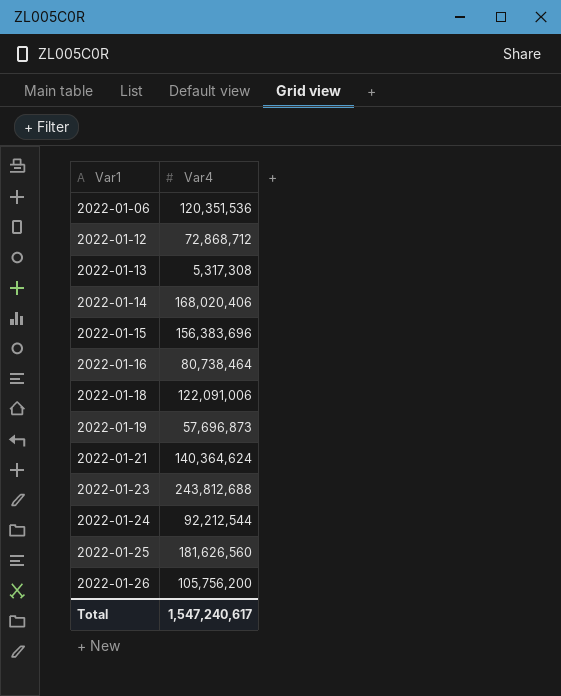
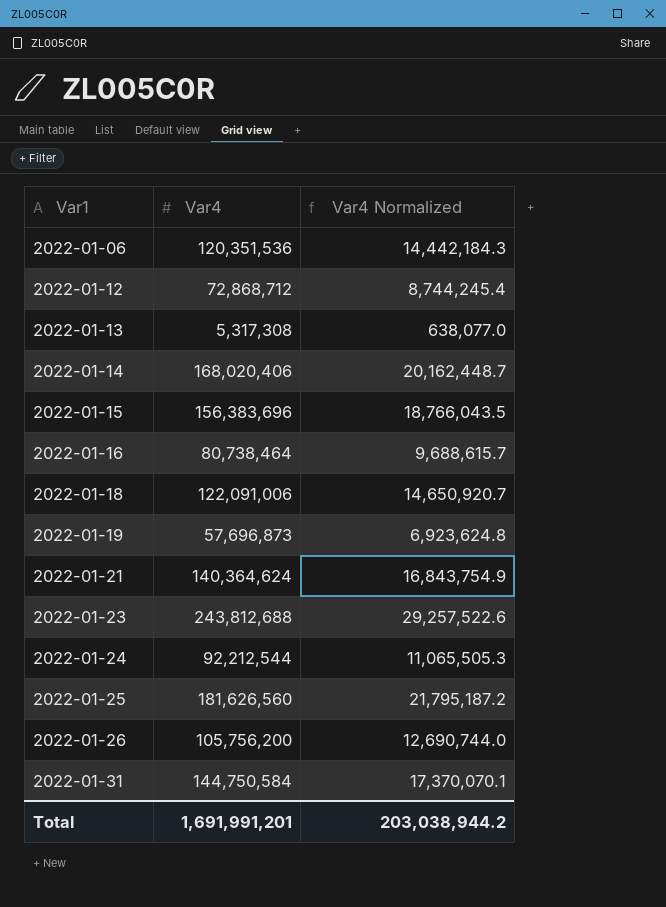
column Var4 Normalized | formula: none -> [Var4] * 0.12
row 2022-01-31: none -> 144,750,584 | 17,370,070.1
Total | Var4: 1,547,240,617 -> 1,691,991,201

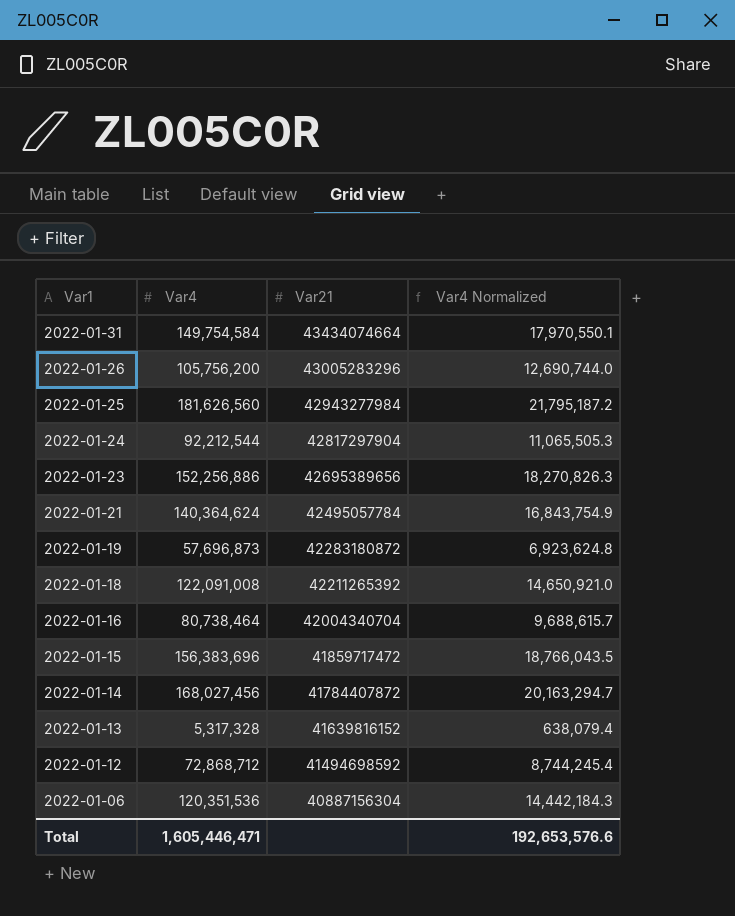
row order: Var1 ascending -> Var1 descending
column Var21 | position: none -> 3
2022-01-31 | Var4: 144,750,584 -> 149,754,584
2022-01-31 | Var4 Normalized: 17,370,070.1 -> 17,970,550.1
2022-01-23 | Var4: 243,812,688 -> 152,256,886
2022-01-23 | Var4 Normalized: 29,257,522.6 -> 18,270,826.3
2022-01-18 | Var4: 122,091,006 -> 122,091,008
2022-01-18 | Var4 Normalized: 14,650,920.7 -> 14,650,921.0
2022-01-14 | Var4: 168,020,406 -> 168,027,456
2022-01-14 | Var4 Normalized: 20,162,448.7 -> 20,163,294.7
2022-01-13 | Var4: 5,317,308 -> 5,317,328
2022-01-13 | Var4 Normalized: 638,077.0 -> 638,079.4
Total | Var4: 1,691,991,201 -> 1,605,446,471
Total | Var4 Normalized: 203,038,944.2 -> 192,653,576.6

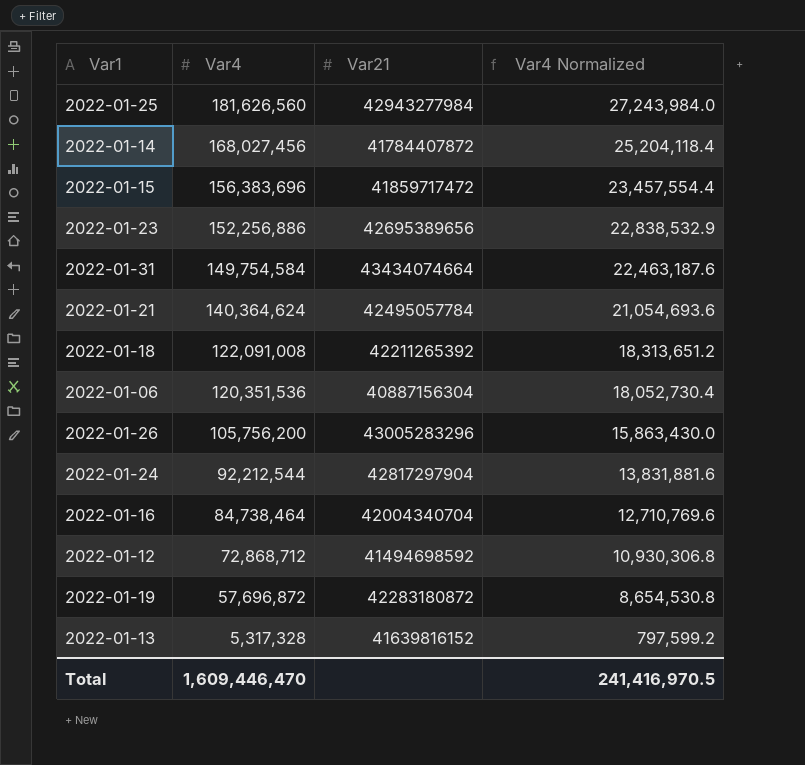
row order: Var1 descending -> Var4 descending
column Var4 Normalized | formula: [Var4] * 0.12 -> [Var4] * 0.15
2022-01-16 | Var4: 80,738,464 -> 84,738,464
2022-01-19 | Var4: 57,696,873 -> 57,696,872
Total | Var4: 1,605,446,471 -> 1,609,446,470
Total | Var4 Normalized: 192,653,576.6 -> 241,416,970.5

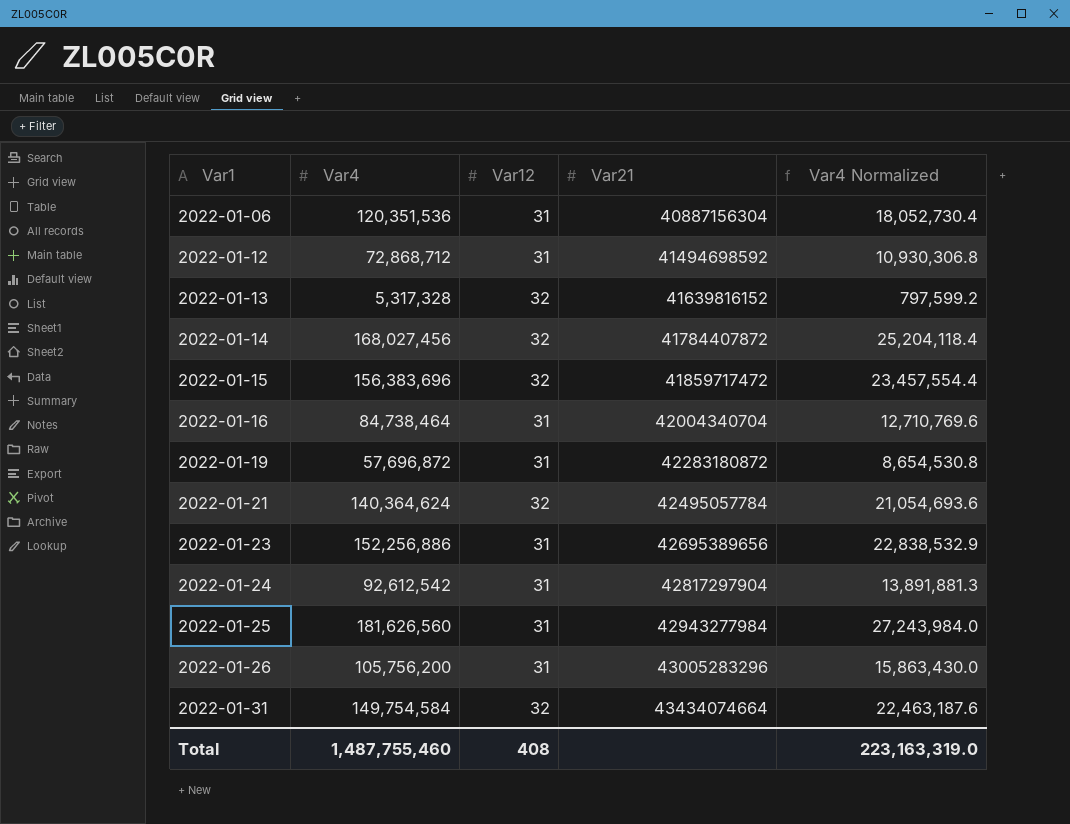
row order: Var4 descending -> Var1 ascending
column Var12 | position: none -> 3
row 2022-01-18: 122,091,008 | 42211265392 | 18,313,651.2 -> none
2022-01-24 | Var4: 92,212,544 -> 92,612,542
2022-01-24 | Var4 Normalized: 13,831,881.6 -> 13,891,881.3
Total | Var4: 1,609,446,470 -> 1,487,755,460
Total | Var4 Normalized: 241,416,970.5 -> 223,163,319.0

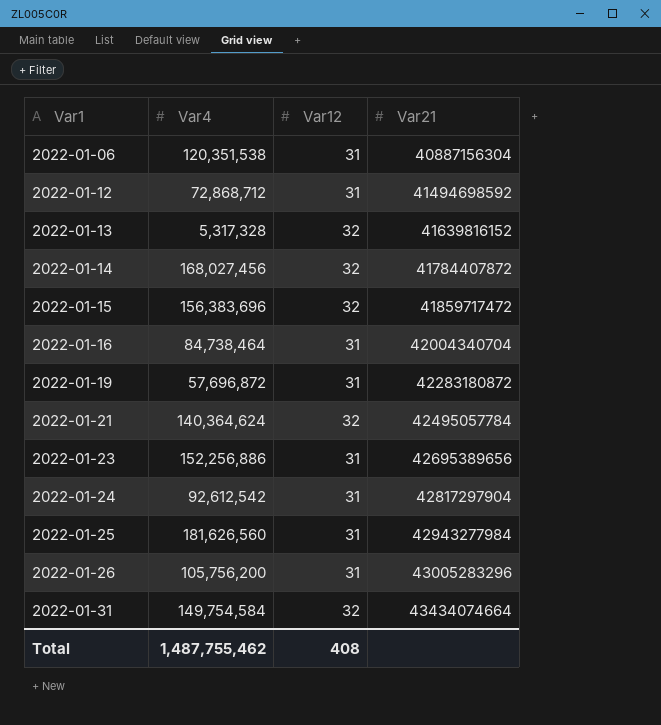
column Var4 Normalized | formula: [Var4] * 0.15 -> none
2022-01-06 | Var4: 120,351,536 -> 120,351,538
Total | Var4: 1,487,755,460 -> 1,487,755,462

